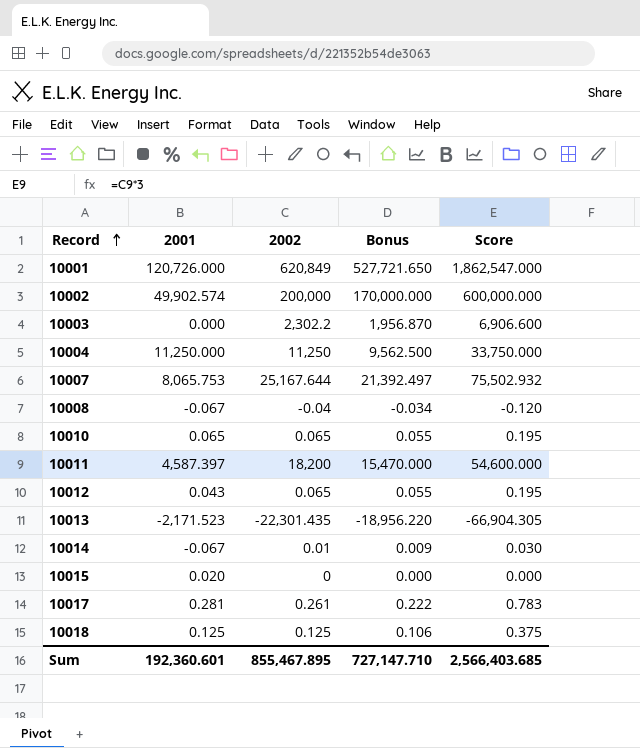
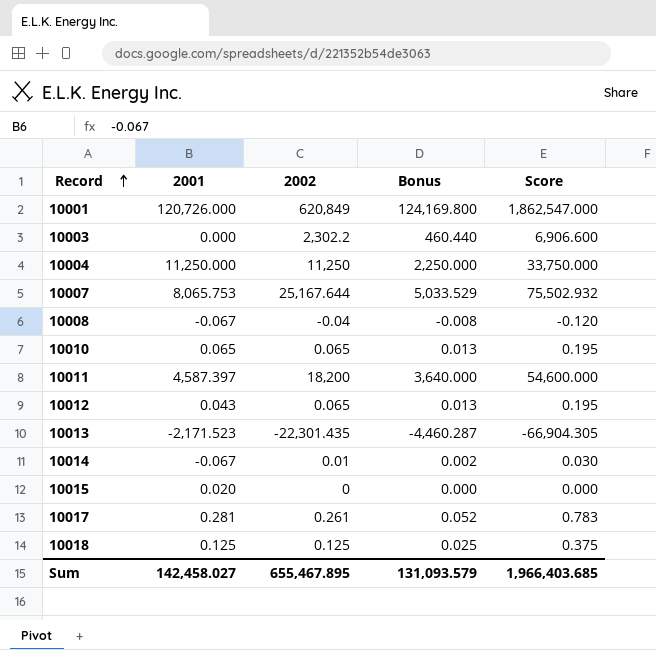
column Bonus | formula: [2002] * 0.85 -> [2002] * 0.2
row 10002: 49,902.574 | 200,000 | 170,000.000 | 600,000.000 -> none
Sum | 2001: 192,360.601 -> 142,458.027
Sum | 2002: 855,467.895 -> 655,467.895
Sum | Bonus: 727,147.710 -> 131,093.579
Sum | Score: 2,566,403.685 -> 1,966,403.685

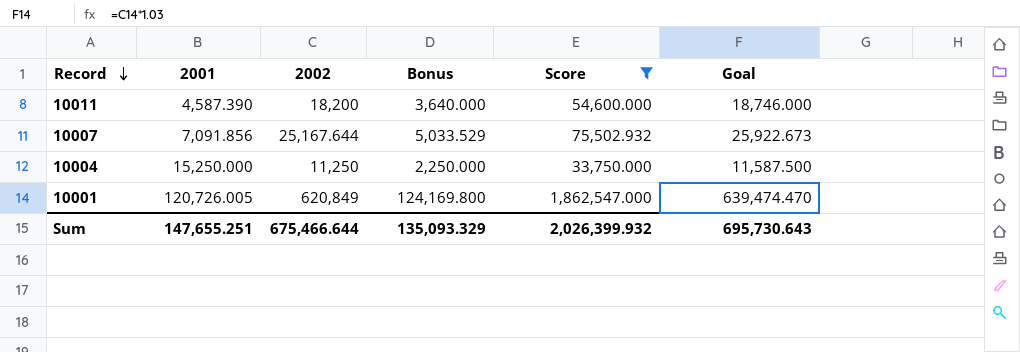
filter: none -> Score >= 33,750.000
row order: Record ascending -> Record descending
column Goal | formula: none -> [2002] * 1.03
10011 | 2001: 4,587.397 -> 4,587.390
10007 | 2001: 8,065.753 -> 7,091.856
10004 | 2001: 11,250.000 -> 15,250.000
10001 | 2001: 120,726.000 -> 120,726.005
Sum | 2001: 142,458.027 -> 147,655.251
Sum | 2002: 655,467.895 -> 675,466.644
Sum | Bonus: 131,093.579 -> 135,093.329
Sum | Score: 1,966,403.685 -> 2,026,399.932

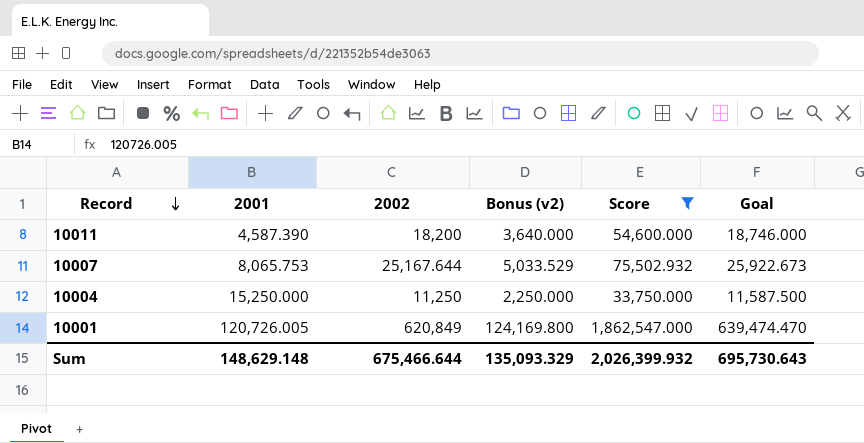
column name: Bonus -> Bonus (v2)
10007 | 2001: 7,091.856 -> 8,065.753
Sum | 2001: 147,655.251 -> 148,629.148

